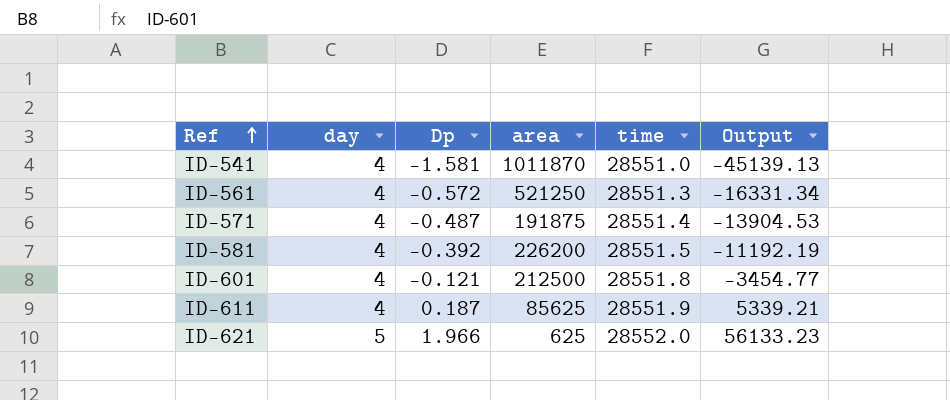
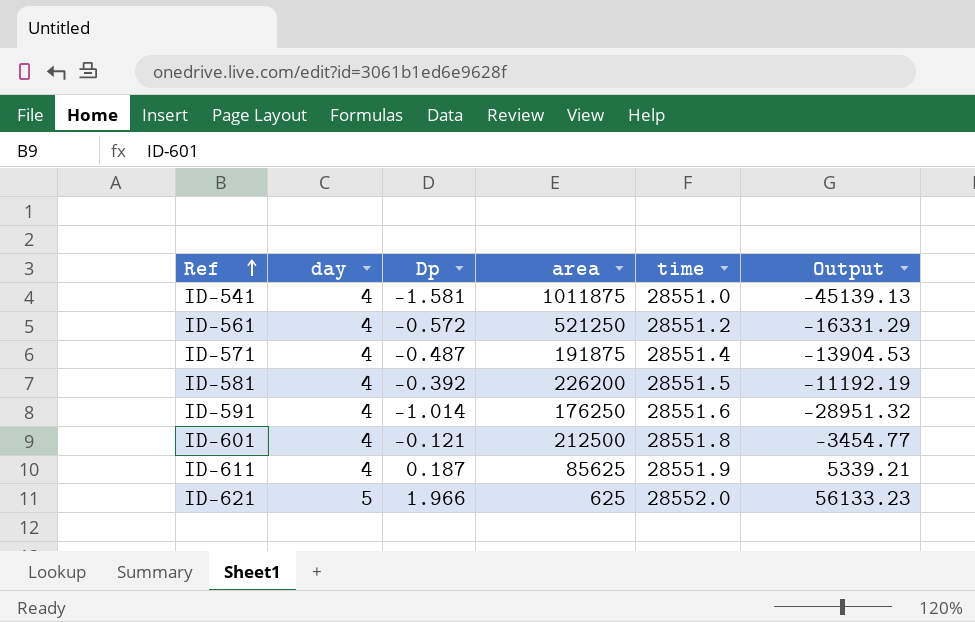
ID-541 | area: 1011870 -> 1011875
ID-561 | time: 28551.3 -> 28551.2
ID-561 | Output: -16331.34 -> -16331.29
row ID-591: none -> 4 | -1.014 | 176250 | 28551.6 | -28951.32

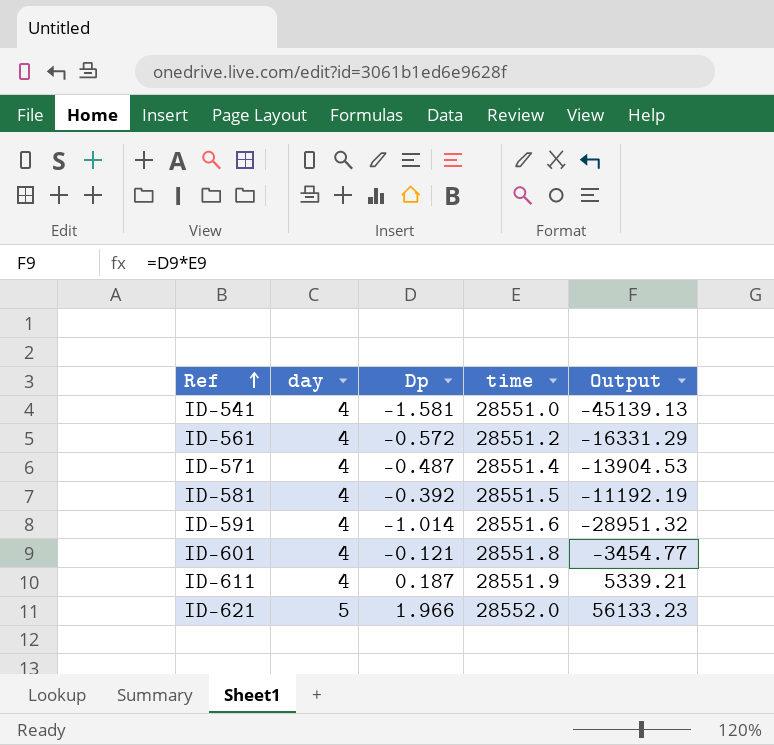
column area | position: 4 -> none

